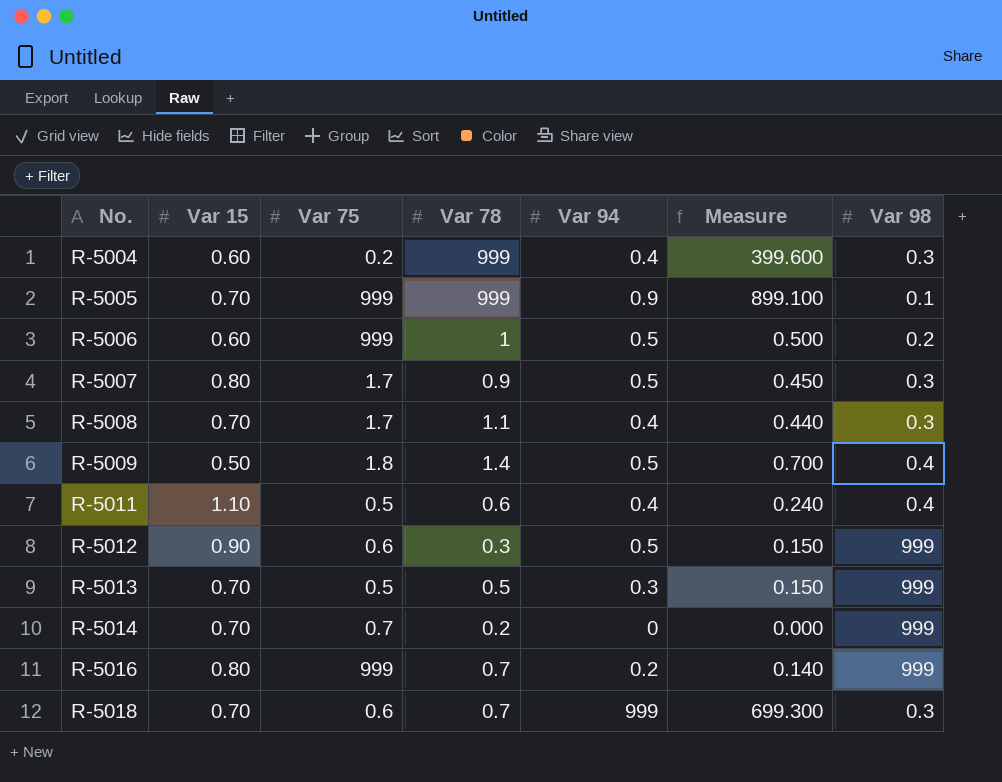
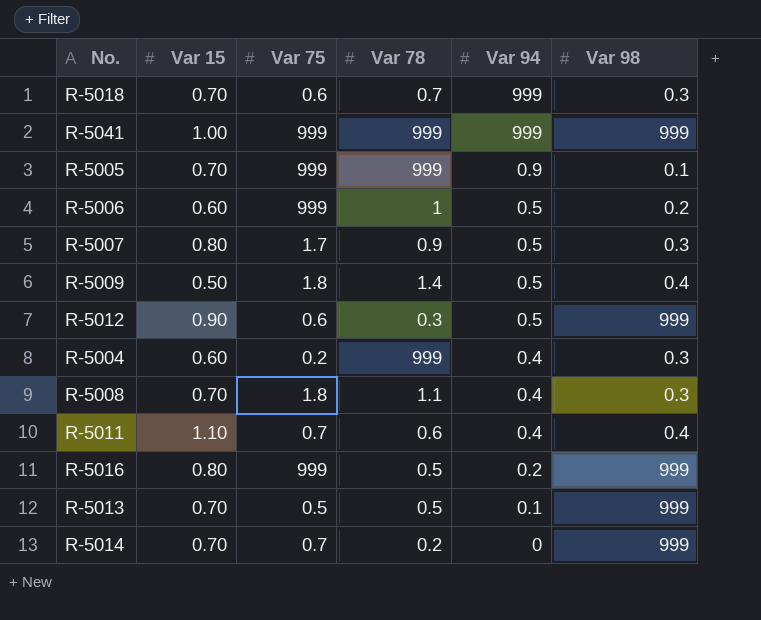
row order: No. ascending -> Var 94 descending
column Measure | formula: [Var 78] * [Var 94] -> none
row R-5041: none -> 1.00 | 999 | 999 | 999 | 999
R-5008 | Var 75: 1.7 -> 1.8
R-5011 | Var 75: 0.5 -> 0.7
R-5016 | Var 78: 0.7 -> 0.5
R-5013 | Var 94: 0.3 -> 0.1

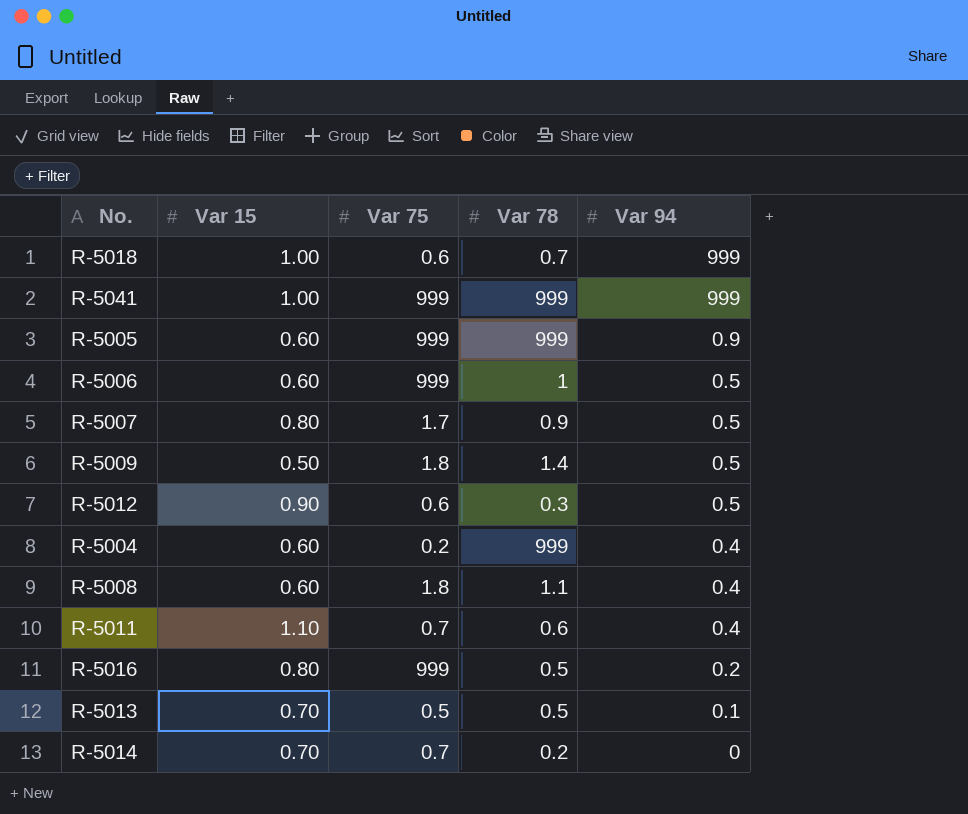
column Var 98 | position: 6 -> none
R-5018 | Var 15: 0.70 -> 1.00
R-5005 | Var 15: 0.70 -> 0.60
R-5008 | Var 15: 0.70 -> 0.60

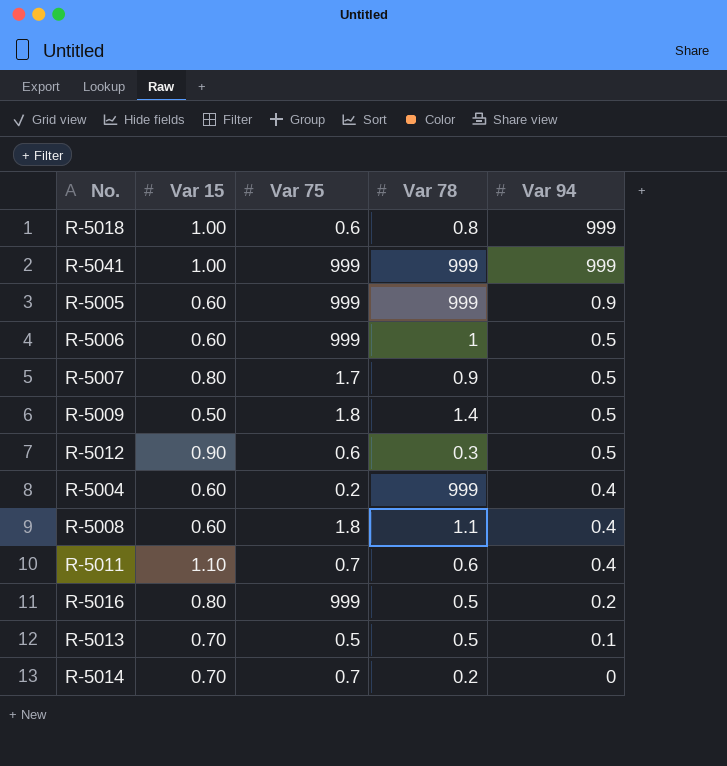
R-5018 | Var 78: 0.7 -> 0.8

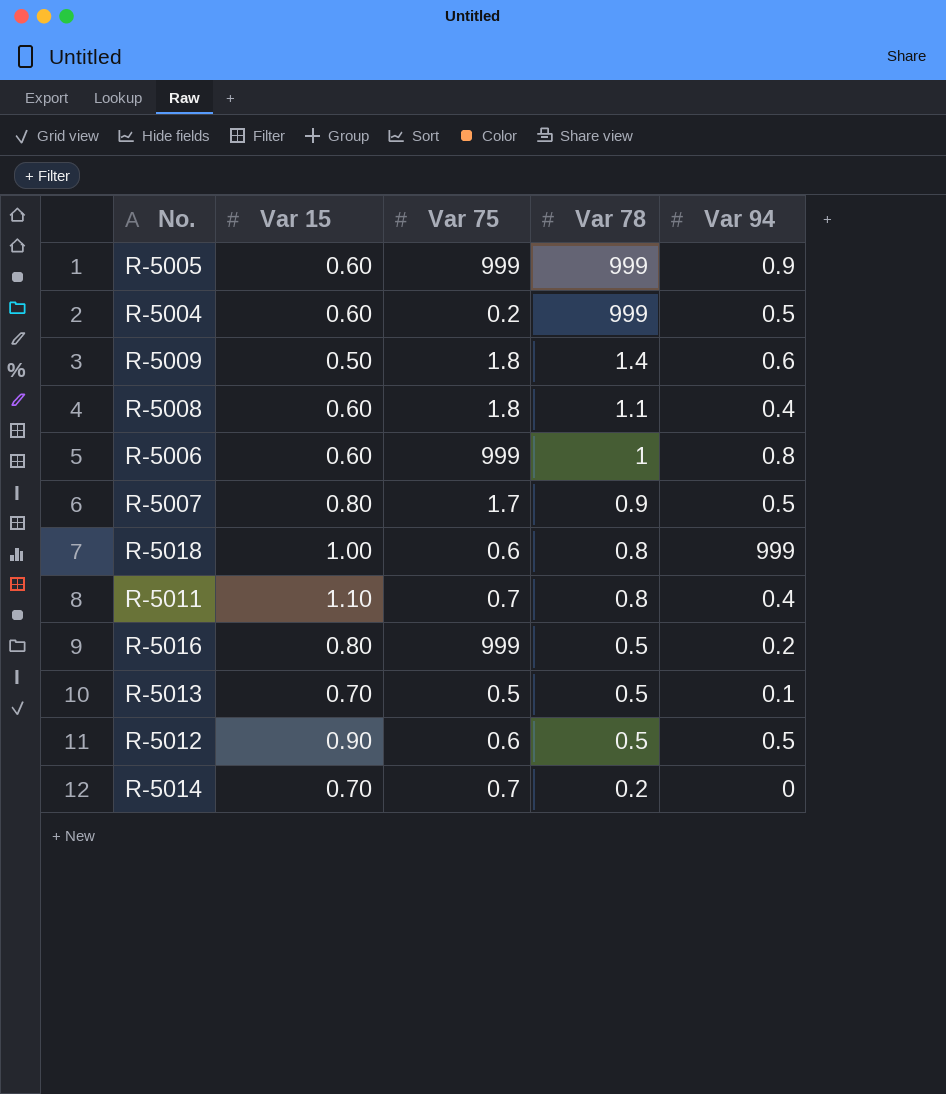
row order: Var 94 descending -> Var 78 descending
row R-5041: 1.00 | 999 | 999 | 999 -> none
R-5004 | Var 94: 0.4 -> 0.5
R-5009 | Var 94: 0.5 -> 0.6
R-5006 | Var 94: 0.5 -> 0.8
R-5011 | Var 78: 0.6 -> 0.8
R-5012 | Var 78: 0.3 -> 0.5

